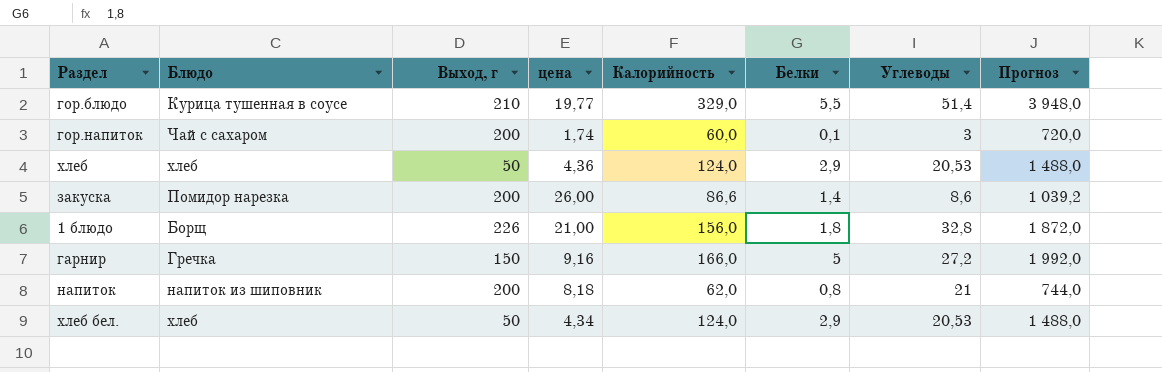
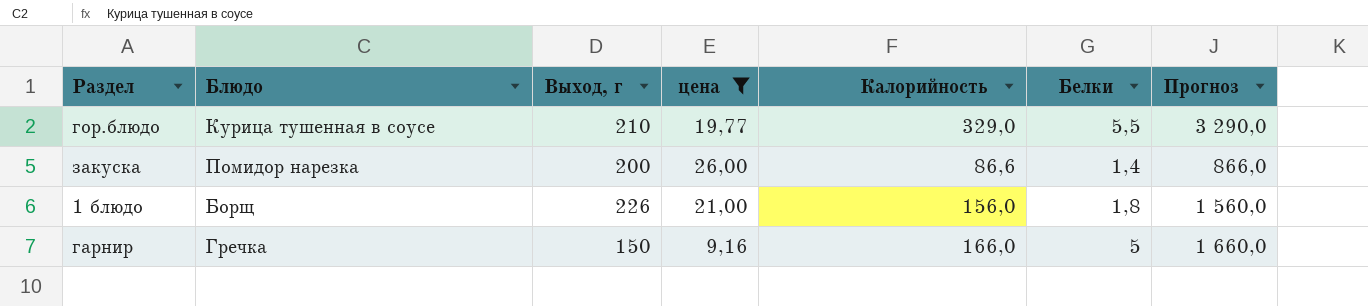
filter: none -> цена >= 9,16
column Углеводы | position: 7 -> none
column Прогноз | formula: [Калорийность] * 12 -> [Калорийность] * 10

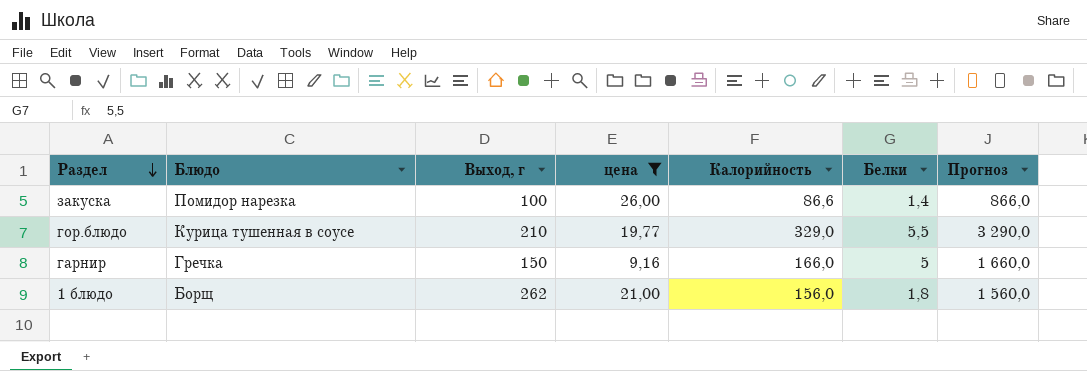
row order: none -> Раздел descending
закуска | Выход, г: 200 -> 100
1 блюдо | Выход, г: 226 -> 262

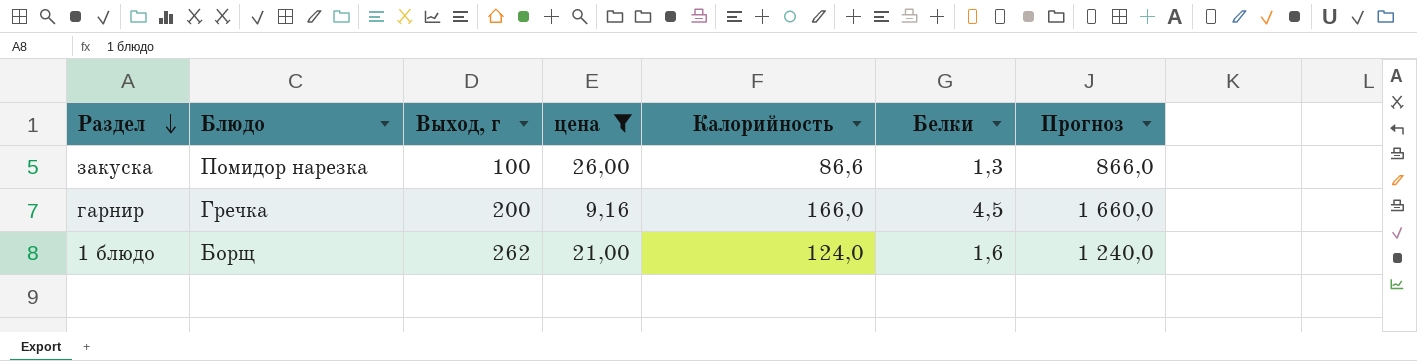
row гор.блюдо: Курица тушенная в соусе | 210 | 19,77 | 329,0 | 5,5 | 3 290,0 -> none
закуска | Белки: 1,4 -> 1,3
гарнир | Выход, г: 150 -> 200
гарнир | Белки: 5 -> 4,5
1 блюдо | Калорийность: 156,0 -> 124,0
1 блюдо | Белки: 1,8 -> 1,6
1 блюдо | Прогноз: 1 560,0 -> 1 240,0

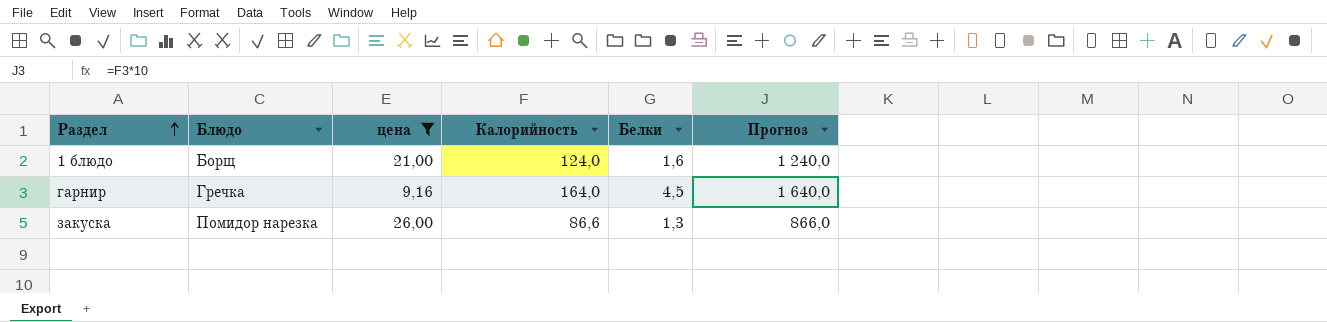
row order: Раздел descending -> Раздел ascending
column Выход, г | position: 3 -> none
гарнир | Калорийность: 166,0 -> 164,0
гарнир | Прогноз: 1 660,0 -> 1 640,0

